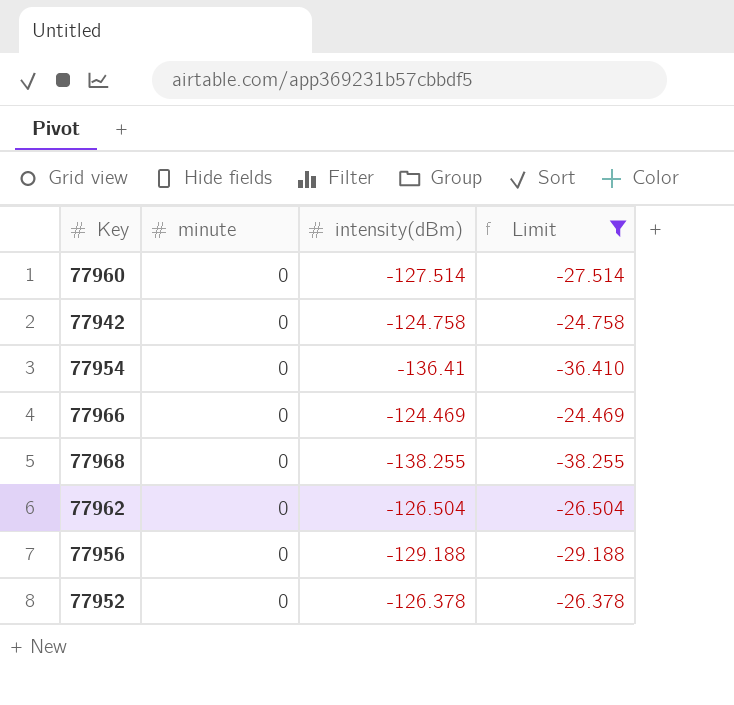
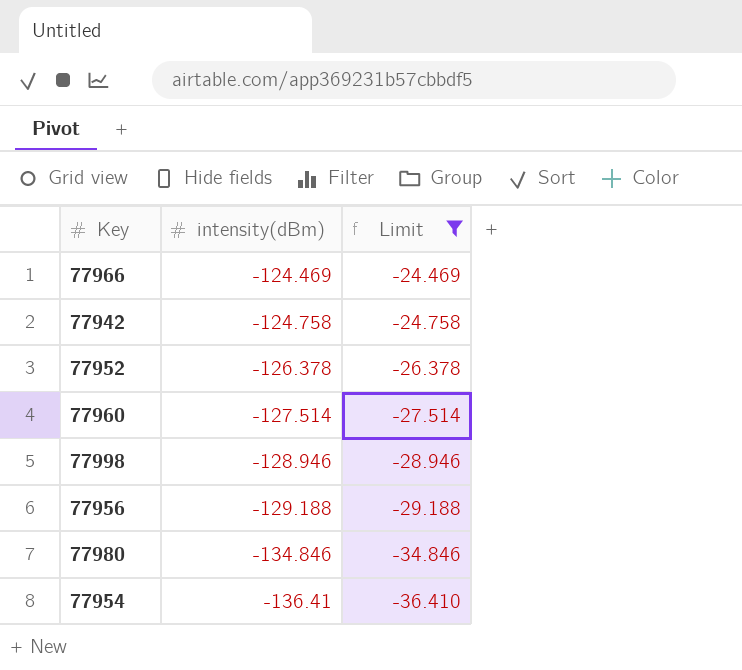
row order: none -> intensity(dBm) descending
column minute | position: 2 -> none
row 77968: 0 | -138.255 | -38.255 -> none
row 77962: 0 | -126.504 | -26.504 -> none
row 77998: none -> -128.946 | -28.946
row 77980: none -> -134.846 | -34.846

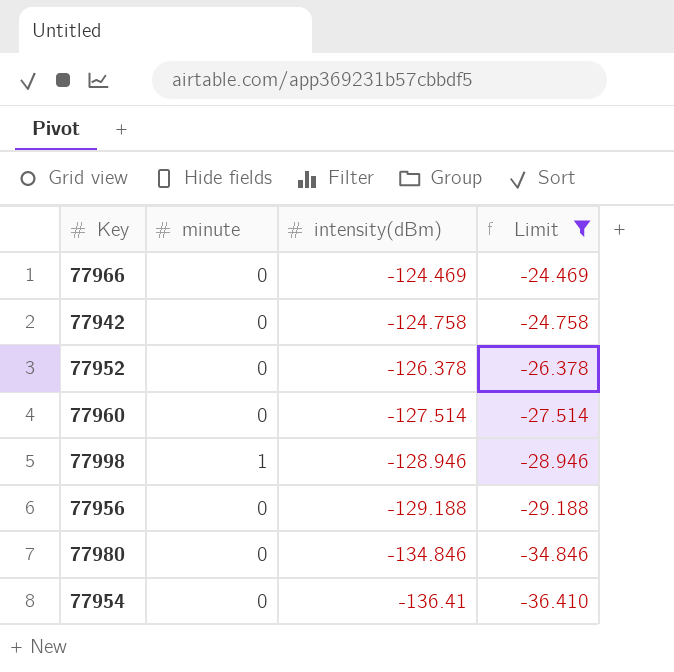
column minute | position: none -> 2

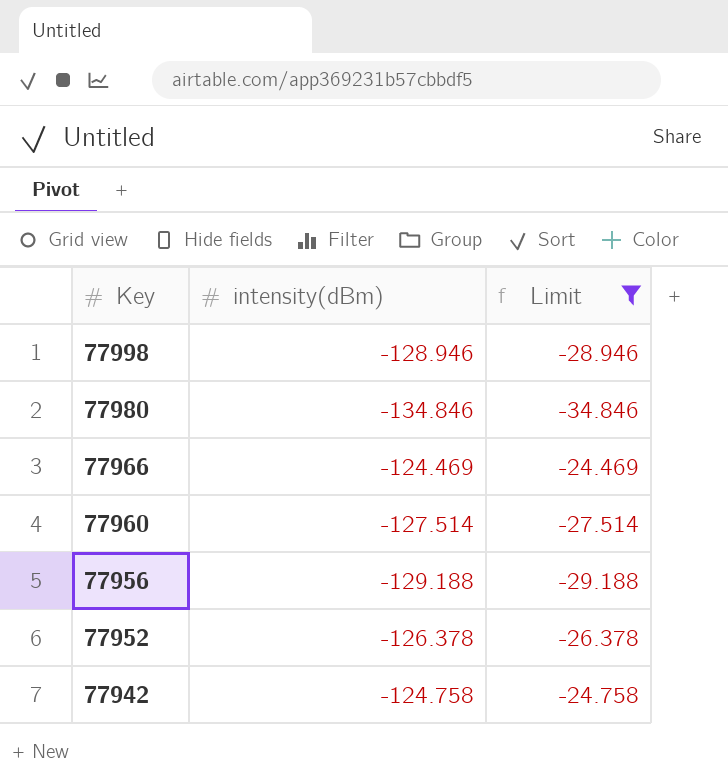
row order: intensity(dBm) descending -> Key descending
column minute | position: 2 -> none
row 77954: 0 | -136.41 | -36.410 -> none

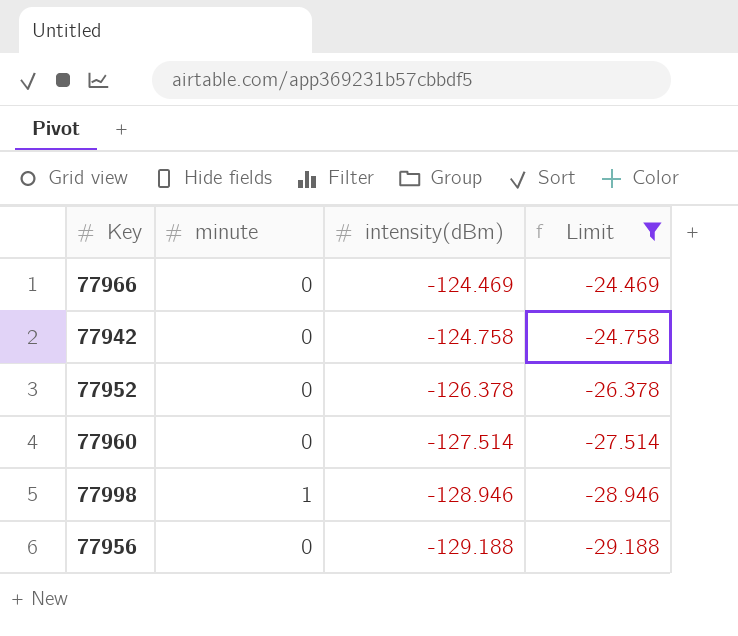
row order: Key descending -> intensity(dBm) descending
column minute | position: none -> 2
row 77980: -134.846 | -34.846 -> none

